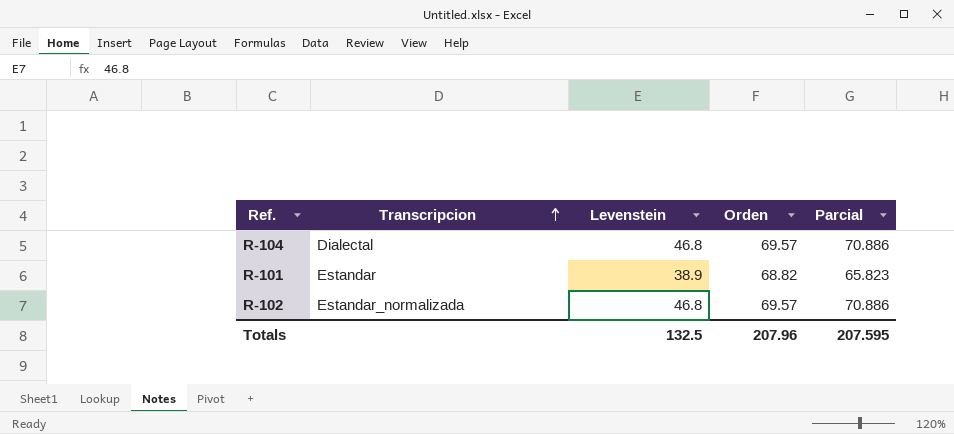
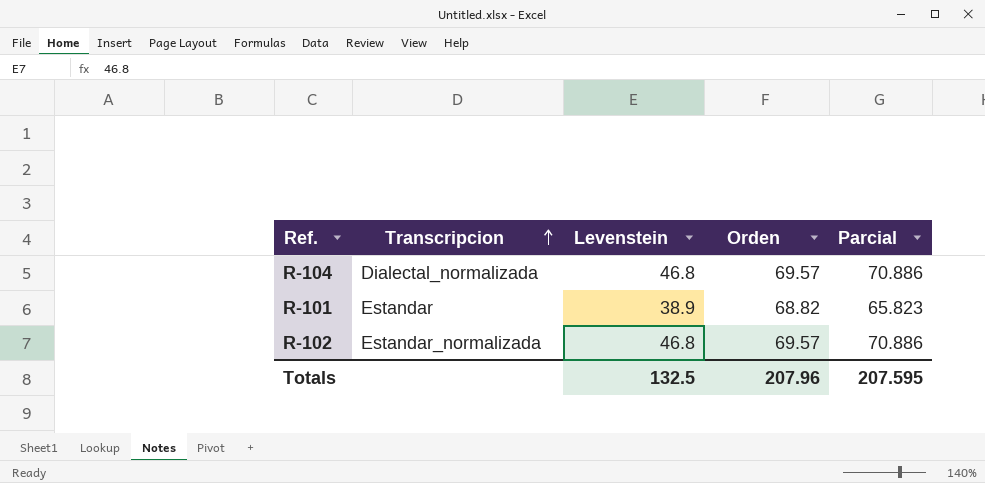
R-104 | Transcripcion: Dialectal -> Dialectal_normalizada

